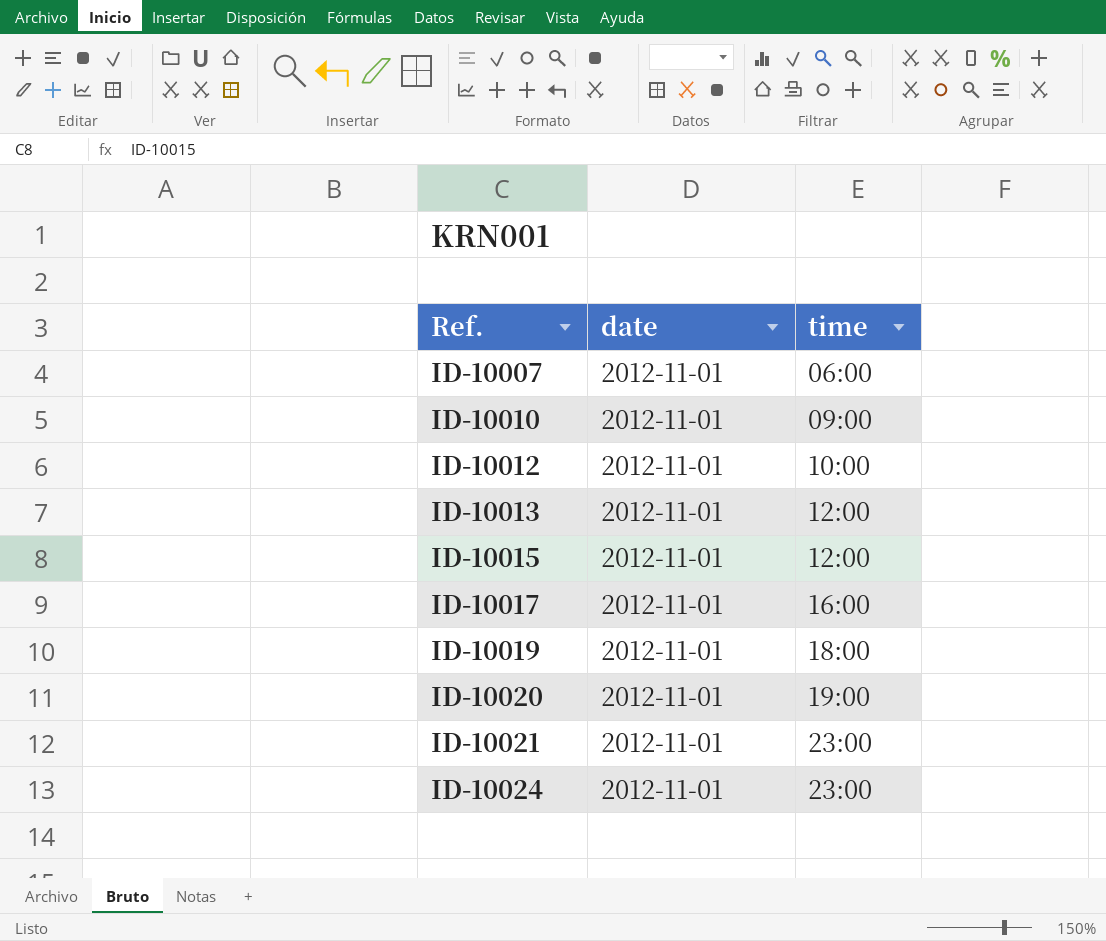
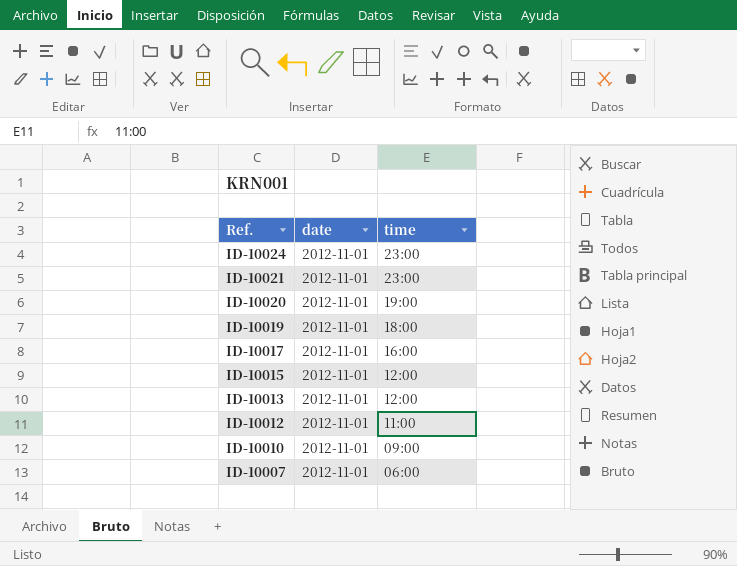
row order: Ref. ascending -> Ref. descending
ID-10012 | time: 10:00 -> 11:00

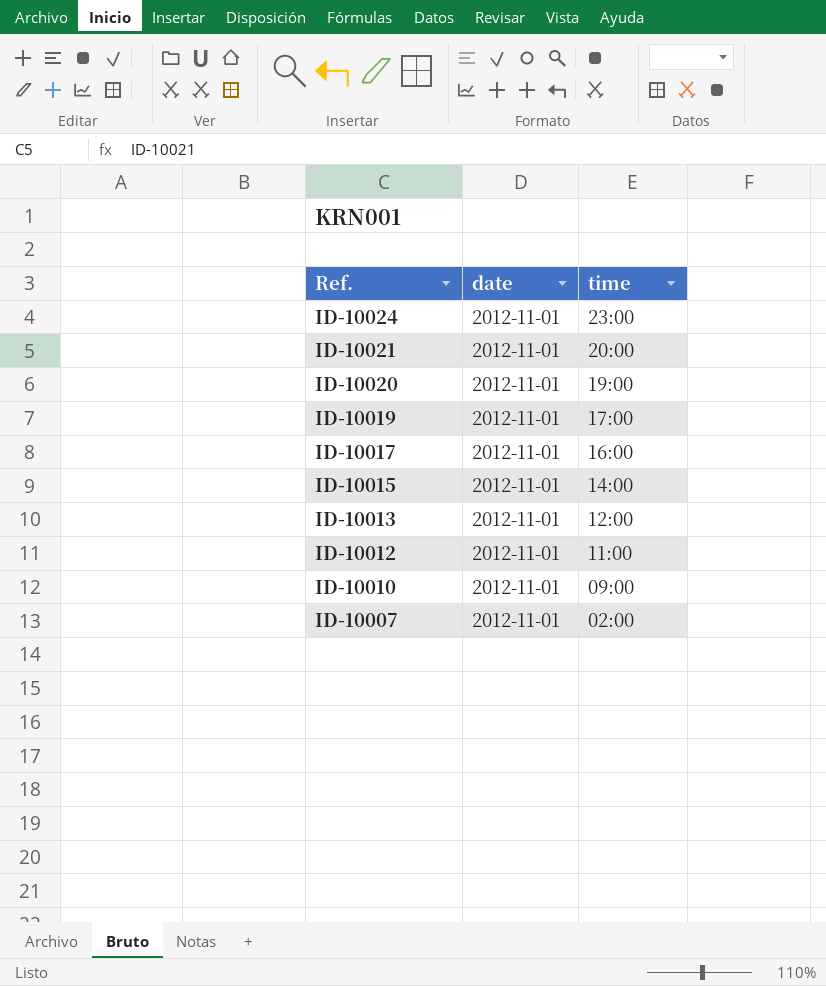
ID-10021 | time: 23:00 -> 20:00
ID-10019 | time: 18:00 -> 17:00
ID-10015 | time: 12:00 -> 14:00
ID-10007 | time: 06:00 -> 02:00

